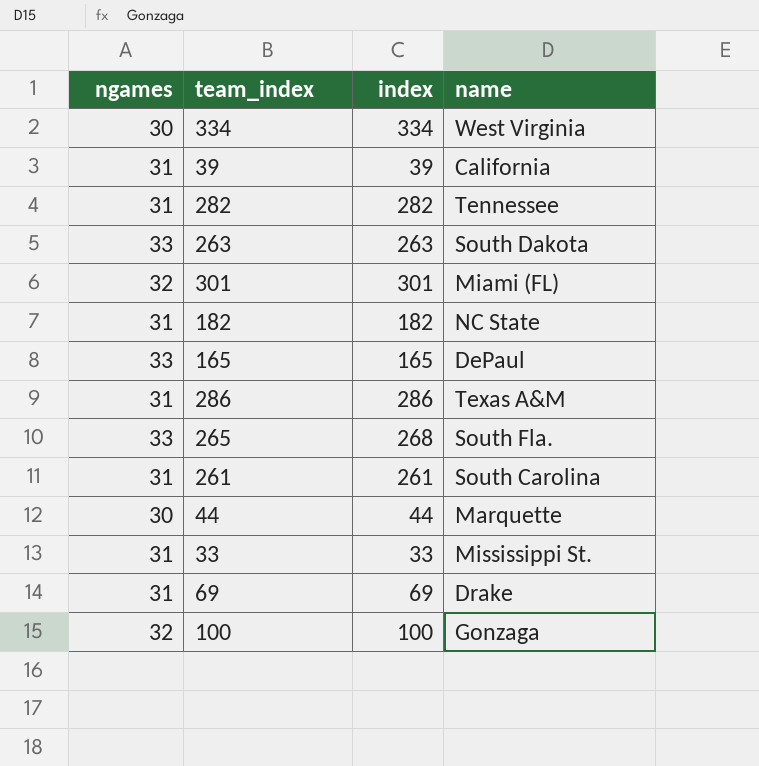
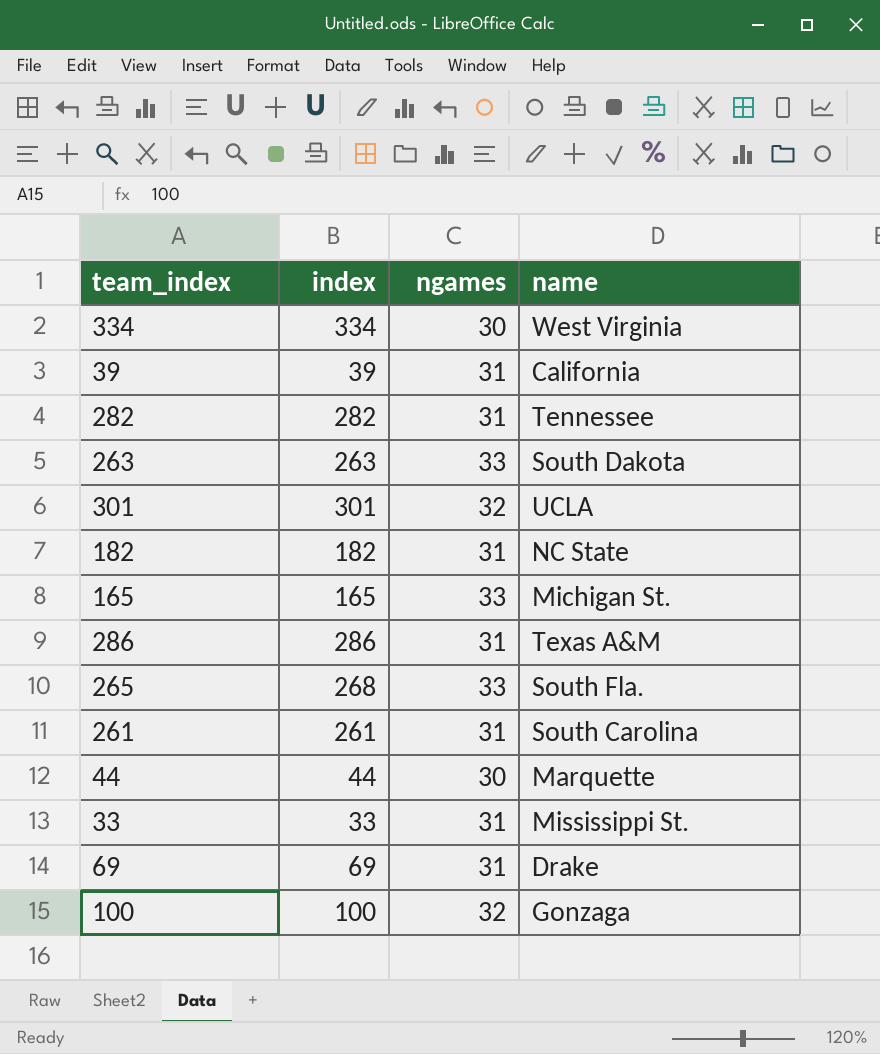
column ngames | position: 1 -> 3
301 | name: Miami (FL) -> UCLA
165 | name: DePaul -> Michigan St.

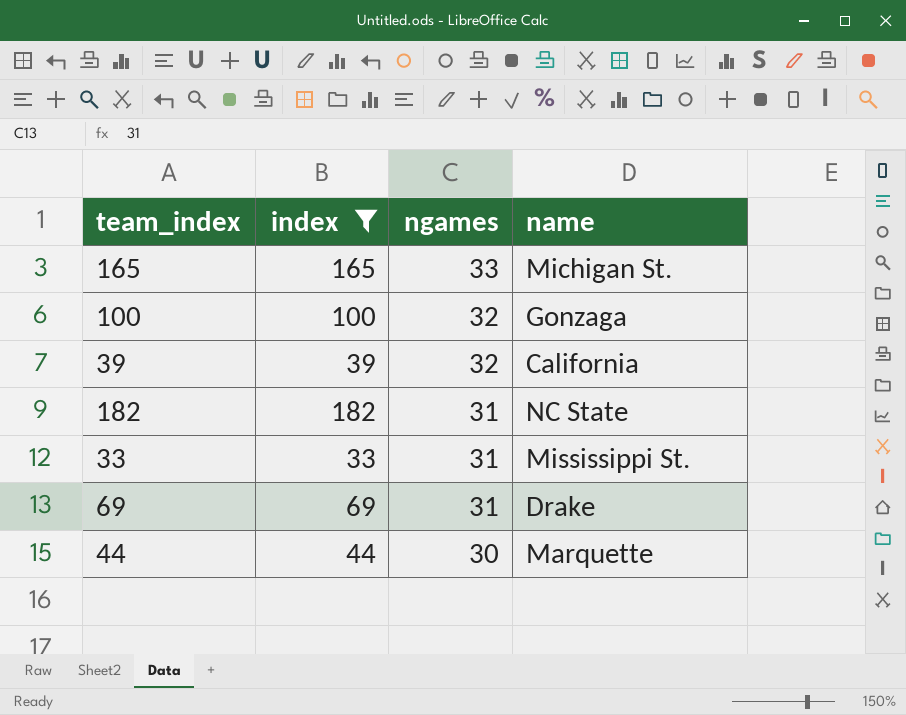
filter: none -> index <= 182
row order: none -> ngames descending
39 | ngames: 31 -> 32

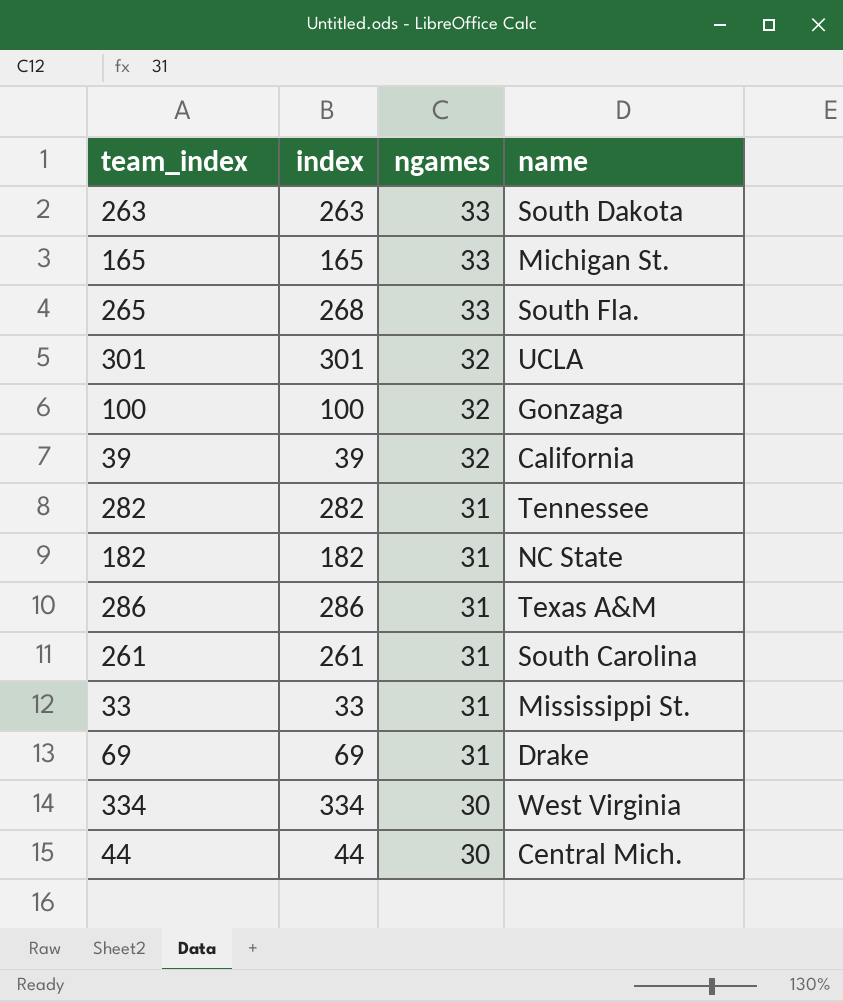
filter: index <= 182 -> none
44 | name: Marquette -> Central Mich.

